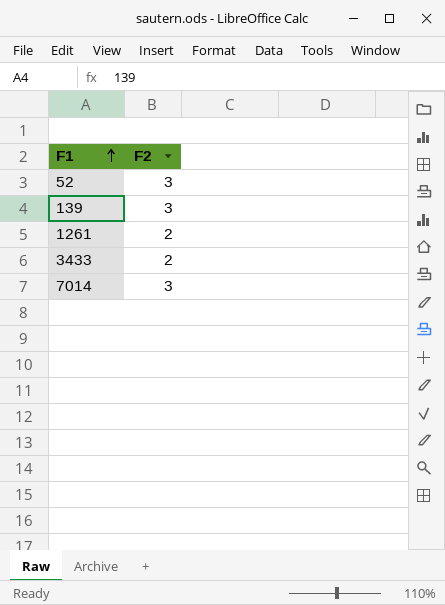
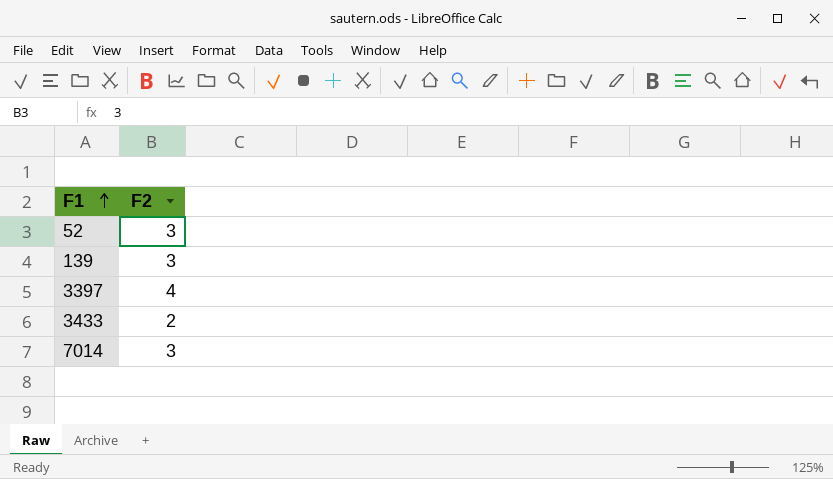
row 1261: 2 -> none
row 3397: none -> 4

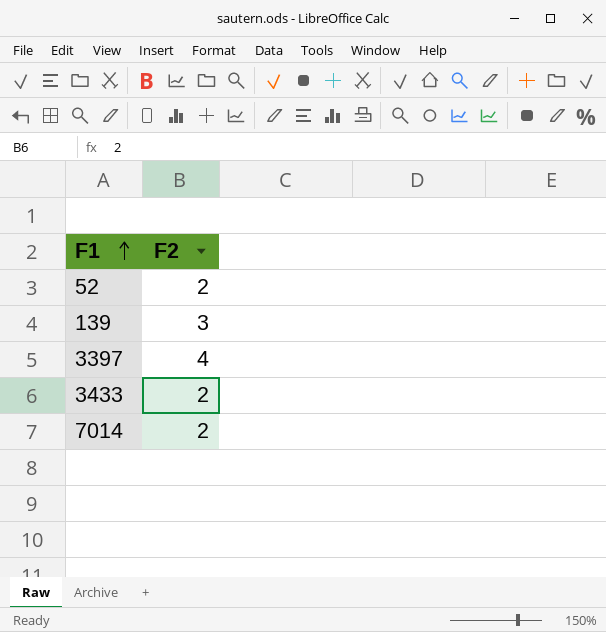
52 | F2: 3 -> 2
7014 | F2: 3 -> 2

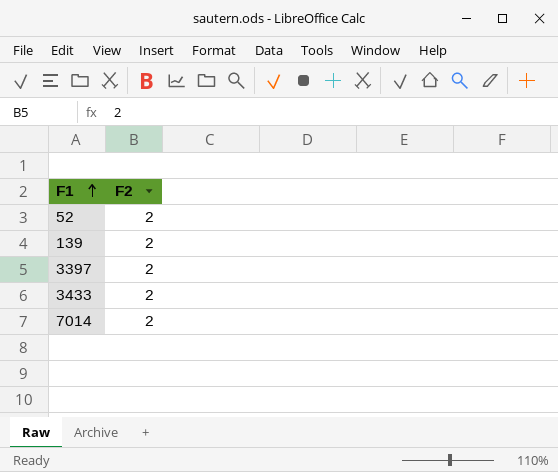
139 | F2: 3 -> 2
3397 | F2: 4 -> 2

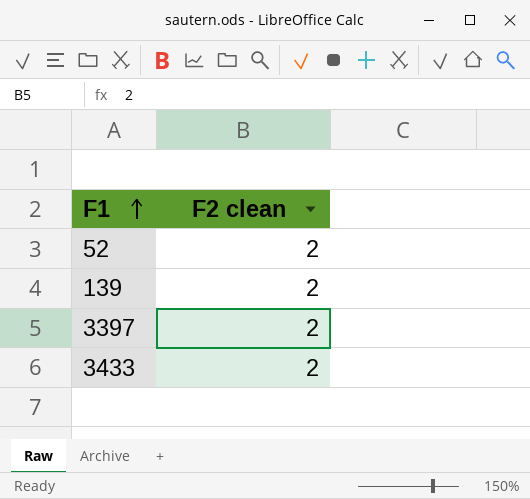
column name: F2 -> F2 clean
row 7014: 2 -> none

